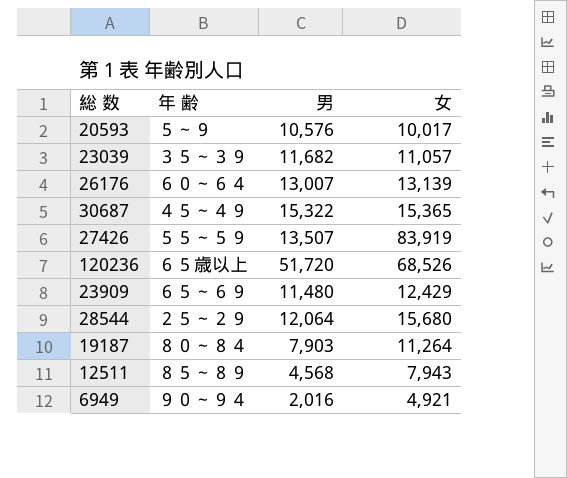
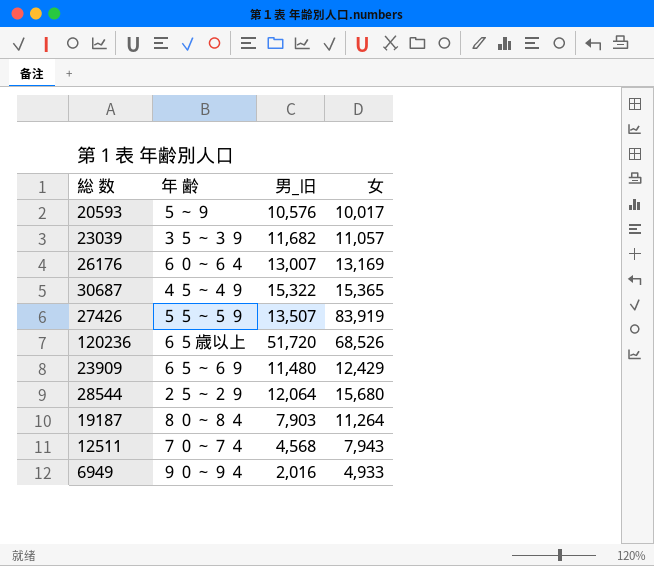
column name: 男 -> 男_旧
26176 | 女: 13,139 -> 13,169
12511 | 年 齢: ８５～８９ -> ７０～７４
6949 | 女: 4,921 -> 4,933

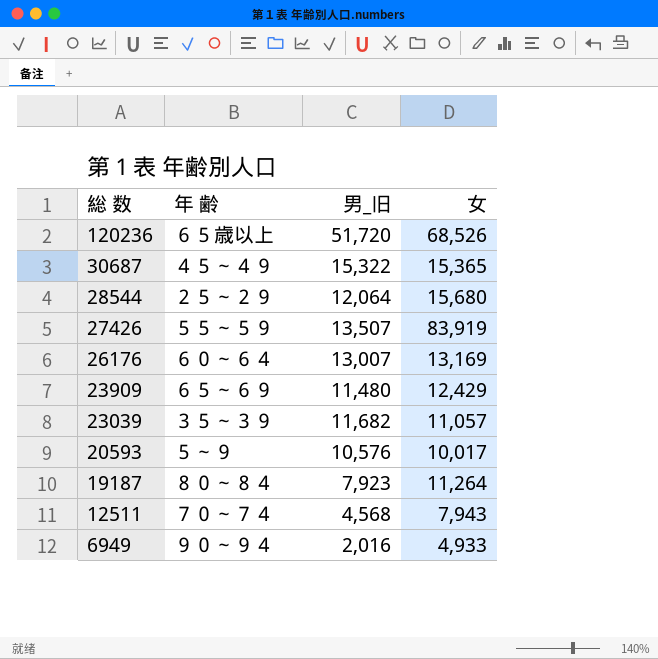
row order: none -> 総 数 descending
19187 | 男_旧: 7,903 -> 7,923

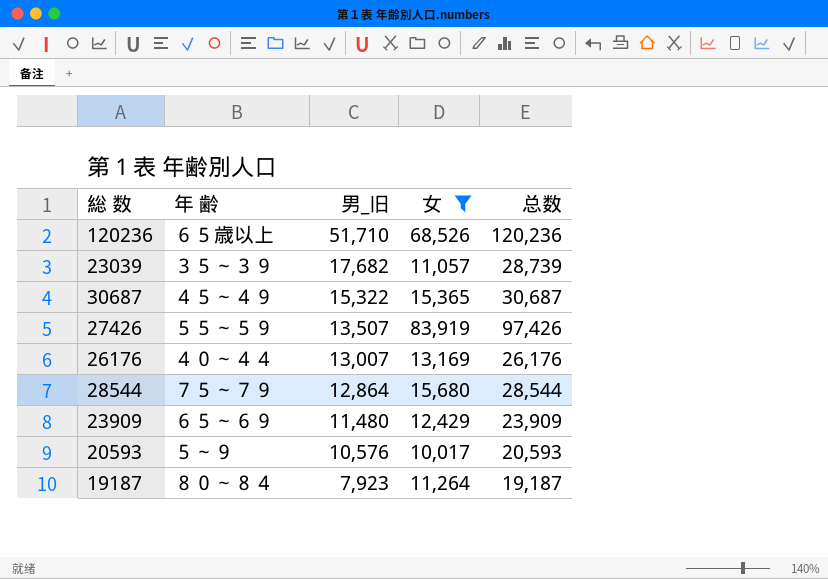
filter: none -> 女 >= 10,017
row order: 総 数 descending -> 男_旧 descending
column 总数 | formula: none -> [男_旧] + [女]
120236 | 男_旧: 51,720 -> 51,710
23039 | 男_旧: 11,682 -> 17,682
26176 | 年 齢: ６０～６４ -> ４０～４４
28544 | 年 齢: ２５～２９ -> ７５～７９
28544 | 男_旧: 12,064 -> 12,864

